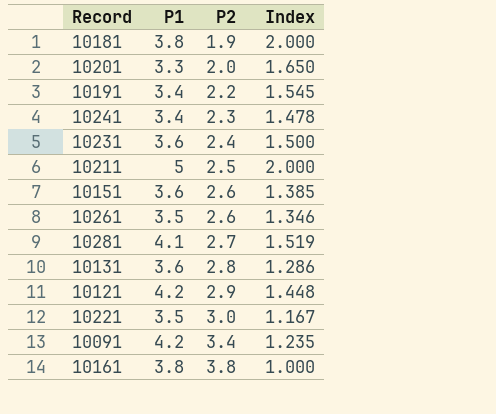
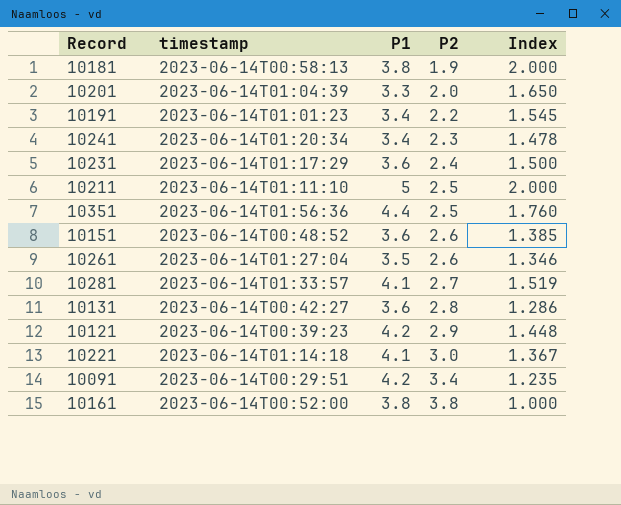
column timestamp | position: none -> 2
row 10351: none -> 2023-06-14T01:56:36 | 4.4 | 2.5 | 1.760
10221 | P1: 3.5 -> 4.1
10221 | Index: 1.167 -> 1.367

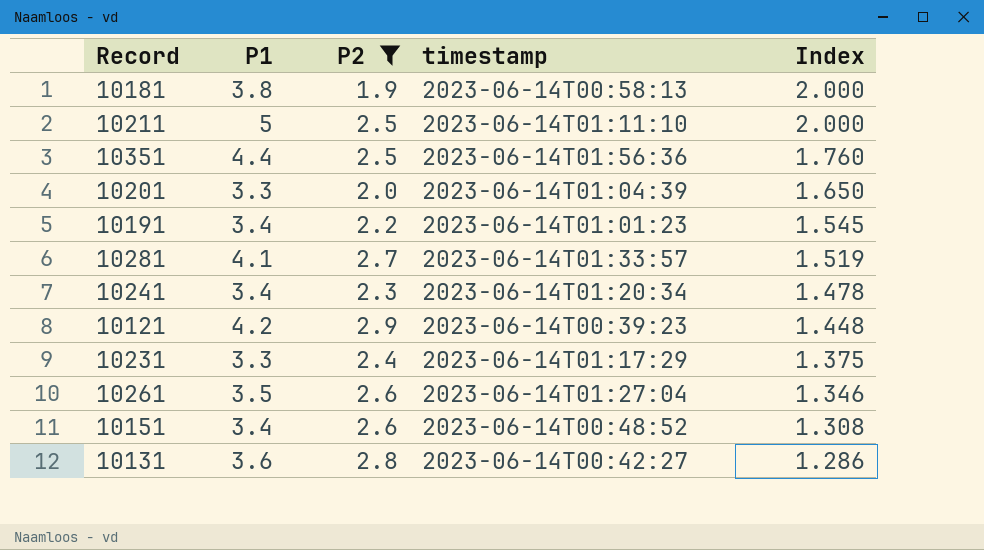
filter: none -> P2 <= 2.9
row order: P2 ascending -> Index descending
column timestamp | position: 2 -> 4
10231 | P1: 3.6 -> 3.3
10231 | Index: 1.500 -> 1.375
10151 | P1: 3.6 -> 3.4
10151 | Index: 1.385 -> 1.308

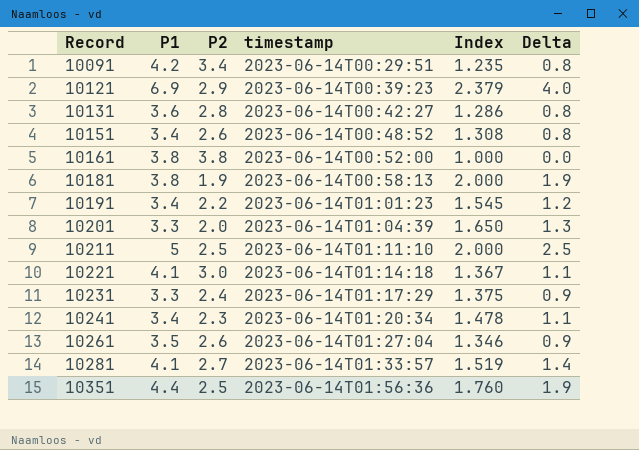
filter: P2 <= 2.9 -> none
row order: Index descending -> Record ascending
column Delta | formula: none -> [P1] - [P2]
10121 | P1: 4.2 -> 6.9
10121 | Index: 1.448 -> 2.379

